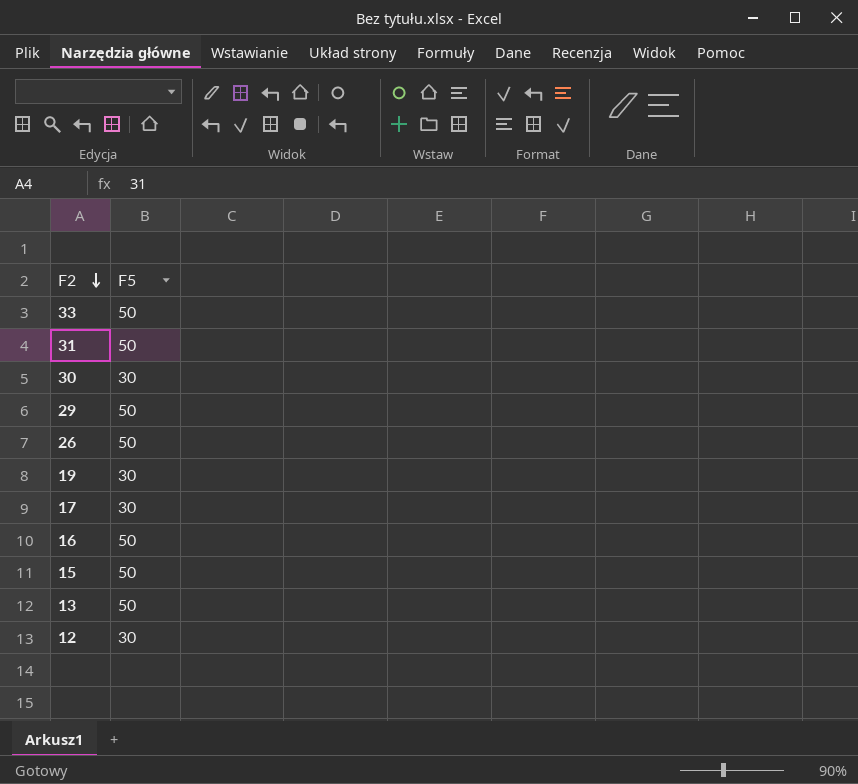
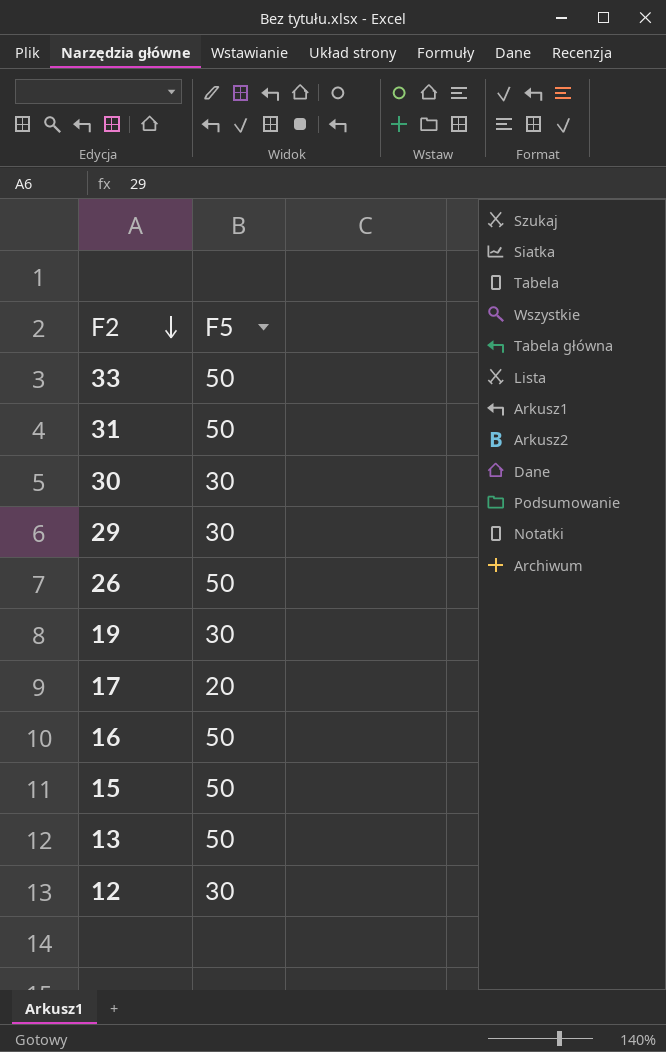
29 | F5: 50 -> 30
17 | F5: 30 -> 20

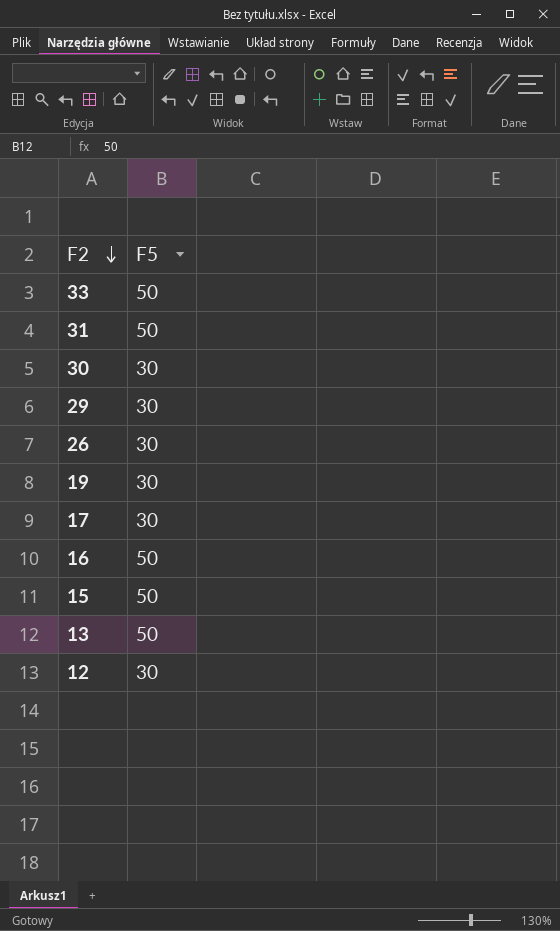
26 | F5: 50 -> 30
17 | F5: 20 -> 30

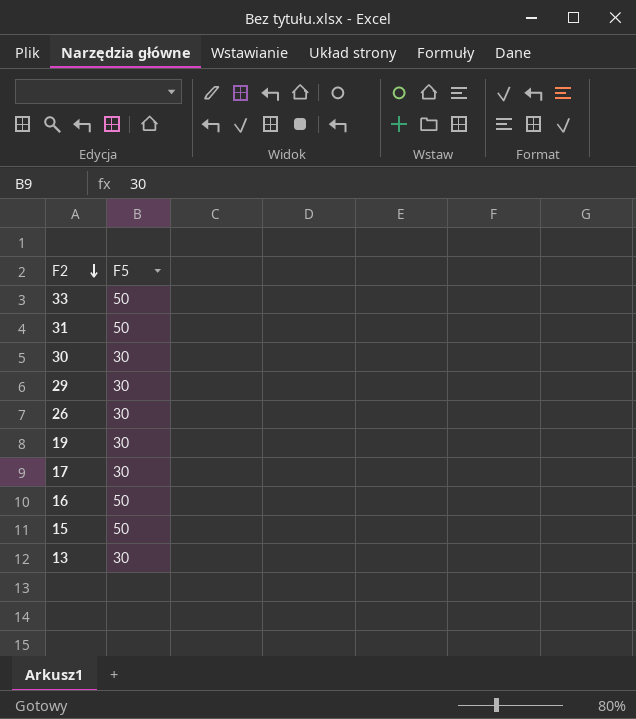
row 12: 30 -> none
13 | F5: 50 -> 30

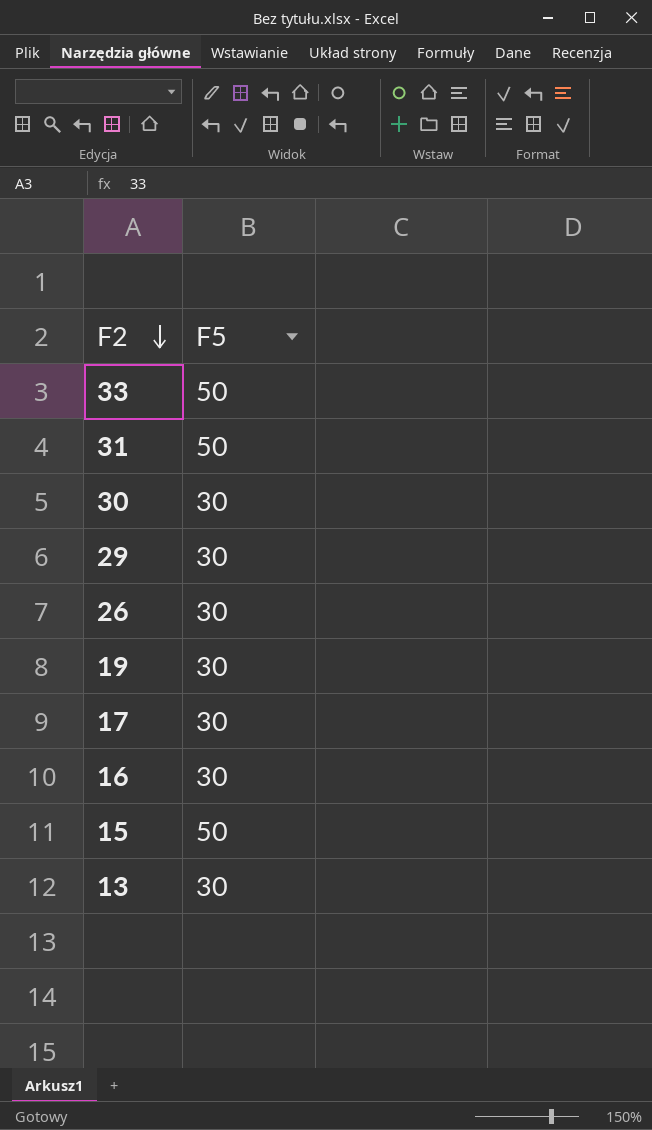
16 | F5: 50 -> 30

